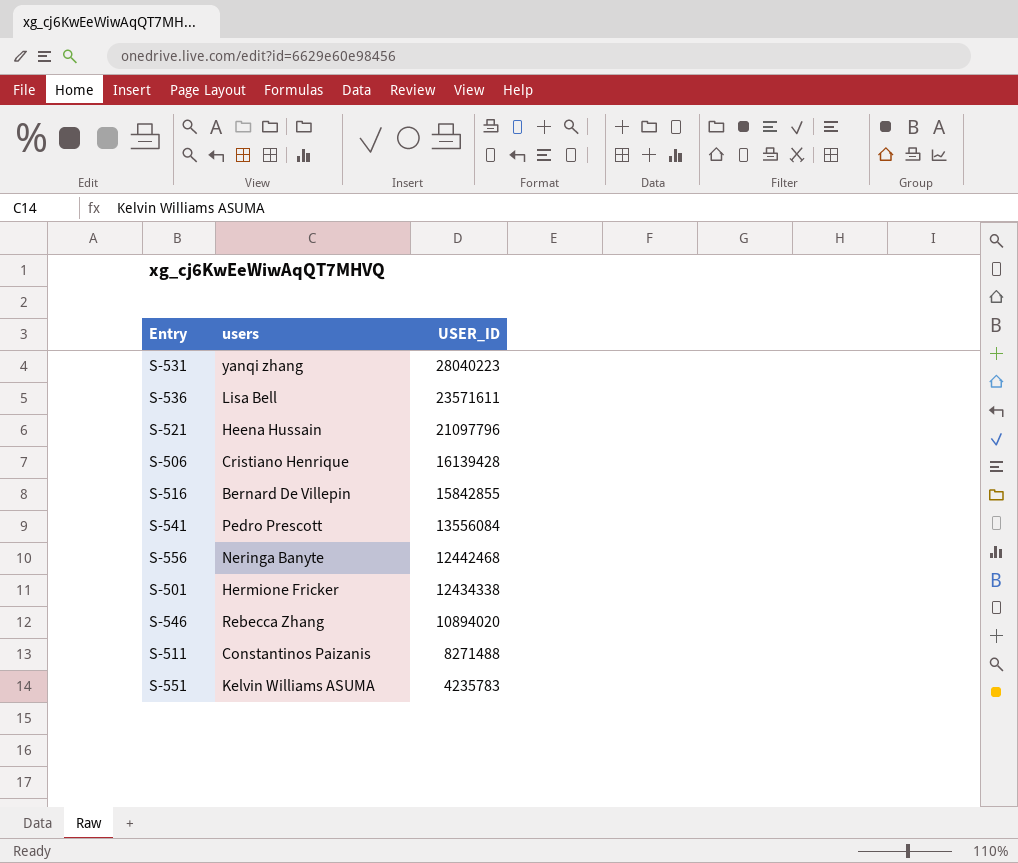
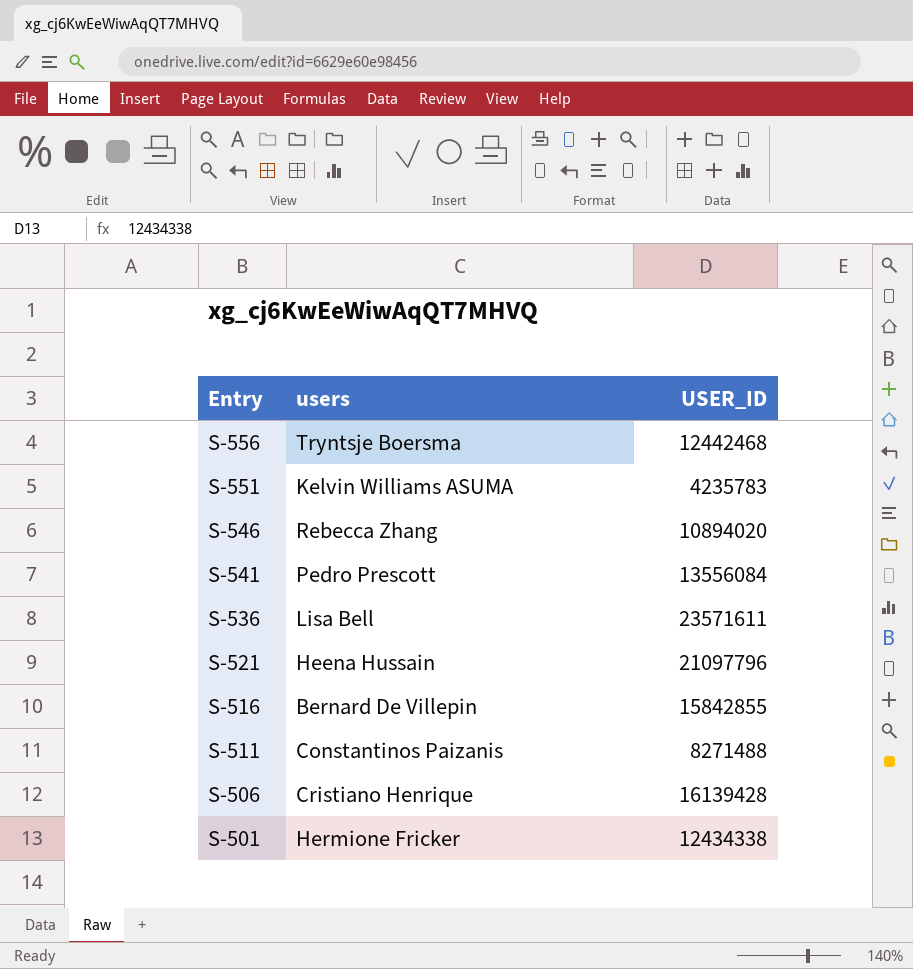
row order: USER_ID descending -> Entry descending
row S-531: yanqi zhang | 28040223 -> none
S-556 | users: Neringa Banyte -> Tryntsje Boersma

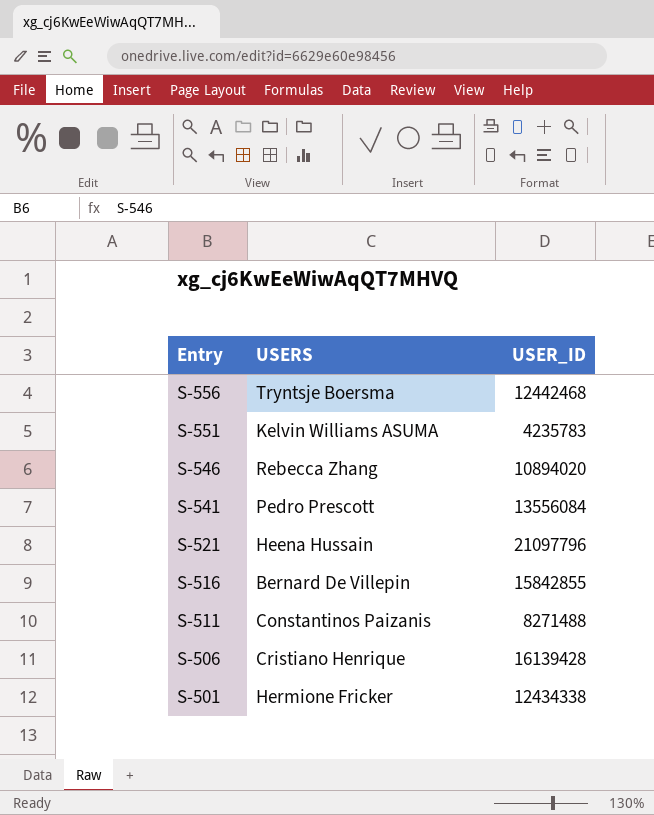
column name: users -> USERS
row S-536: Lisa Bell | 23571611 -> none

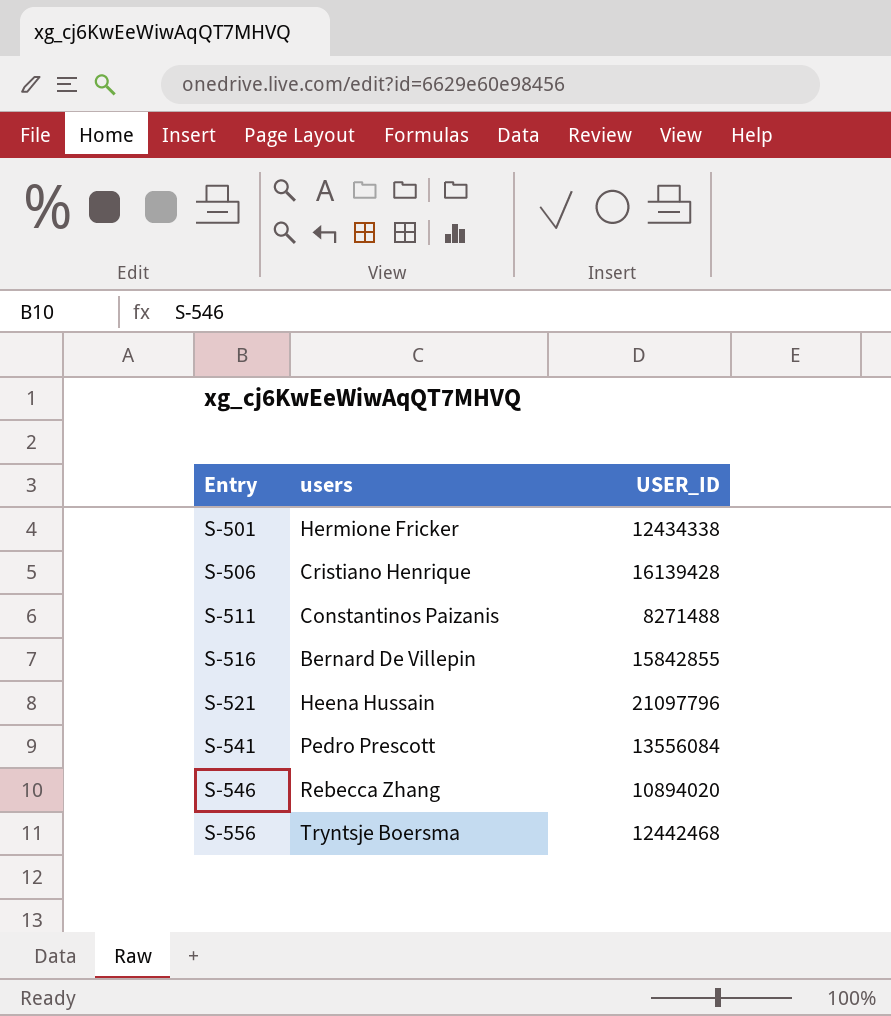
row order: Entry descending -> Entry ascending
column name: USERS -> users
row S-551: Kelvin Williams ASUMA | 4235783 -> none

